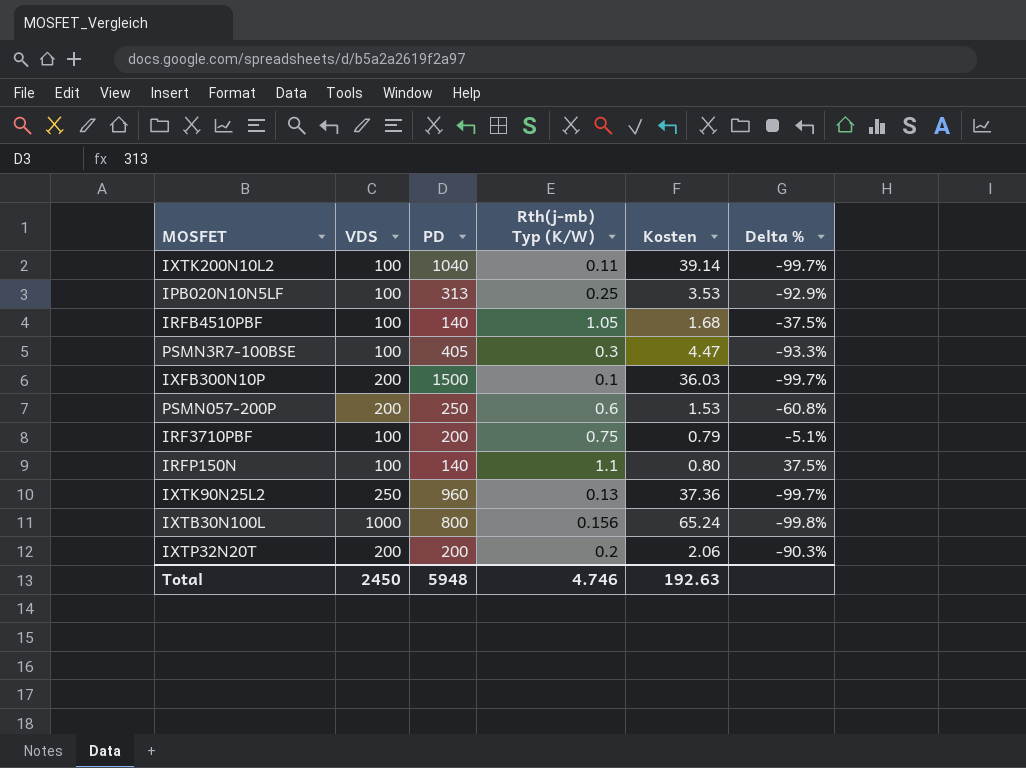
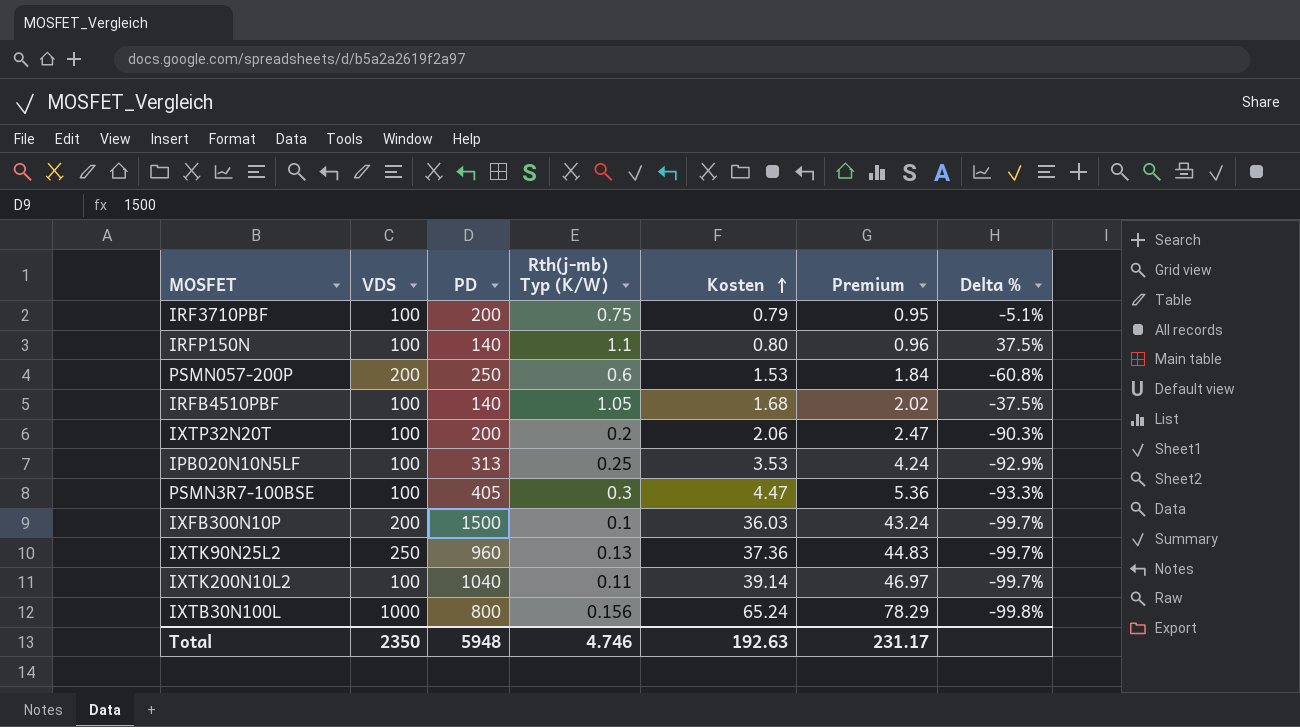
row order: none -> Kosten ascending
column Premium | formula: none -> [Kosten] * 1.2
IXTP32N20T | VDS: 200 -> 100
Total | VDS: 2450 -> 2350

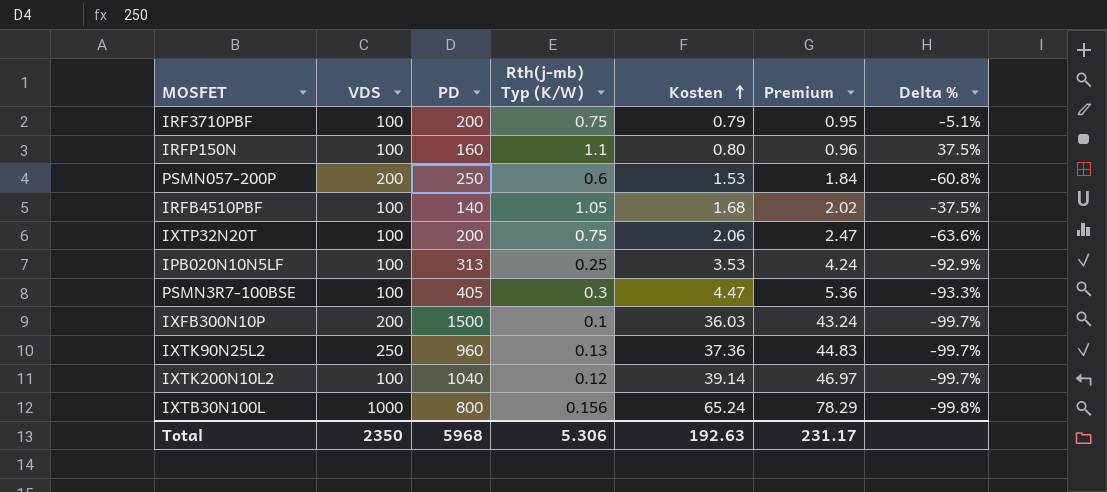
IRFP150N | PD: 140 -> 160
IXTP32N20T | Rth(j-mb) Typ (K/W): 0.2 -> 0.75
IXTP32N20T | Delta %: -90.3% -> -63.6%
IXTK200N10L2 | Rth(j-mb) Typ (K/W): 0.11 -> 0.12
Total | PD: 5948 -> 5968
Total | Rth(j-mb) Typ (K/W): 4.746 -> 5.306

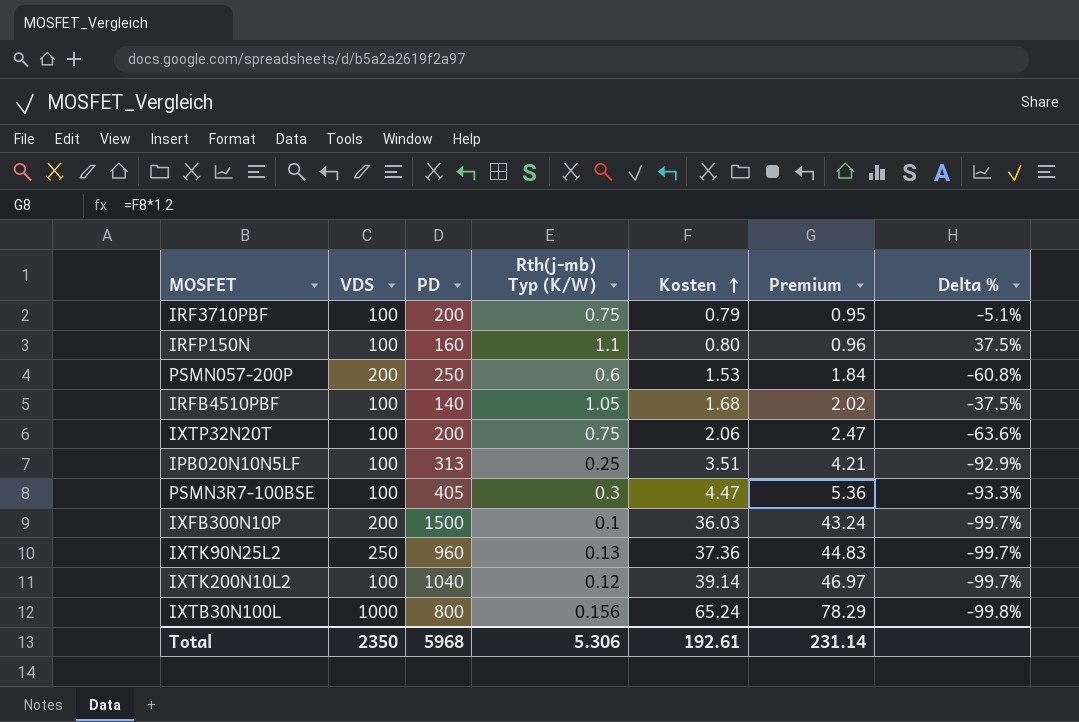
IPB020N10N5LF | Kosten: 3.53 -> 3.51
IPB020N10N5LF | Premium: 4.24 -> 4.21
Total | Kosten: 192.63 -> 192.61
Total | Premium: 231.17 -> 231.14

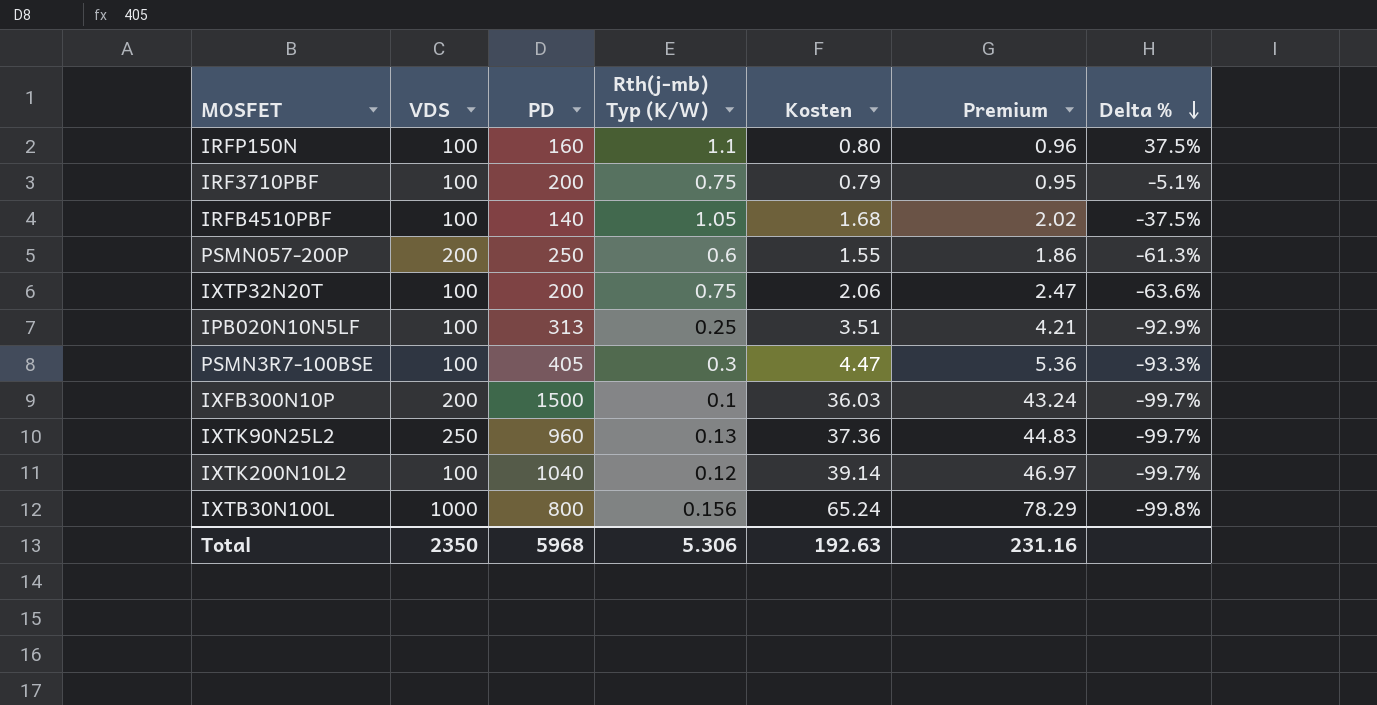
row order: Kosten ascending -> Delta % descending
PSMN057-200P | Kosten: 1.53 -> 1.55
PSMN057-200P | Premium: 1.84 -> 1.86
PSMN057-200P | Delta %: -60.8% -> -61.3%
Total | Kosten: 192.61 -> 192.63
Total | Premium: 231.14 -> 231.16

